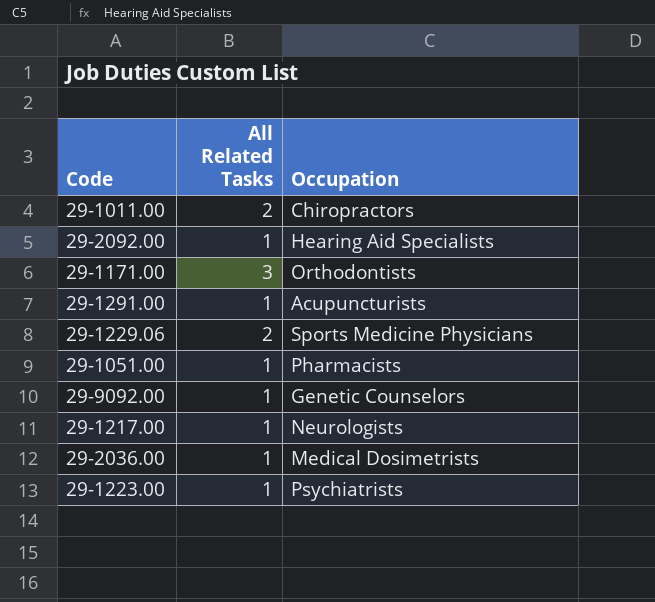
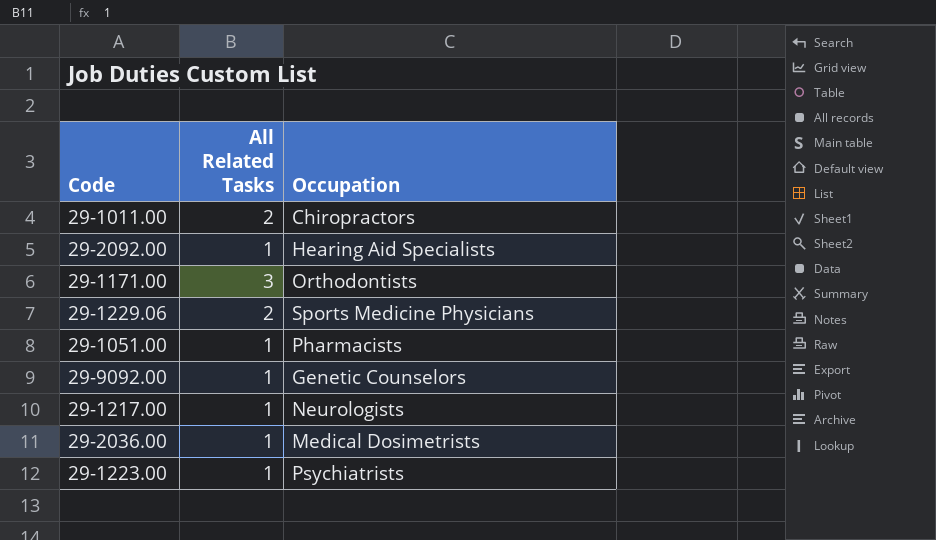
row 29-1291.00: 1 | Acupuncturists -> none

